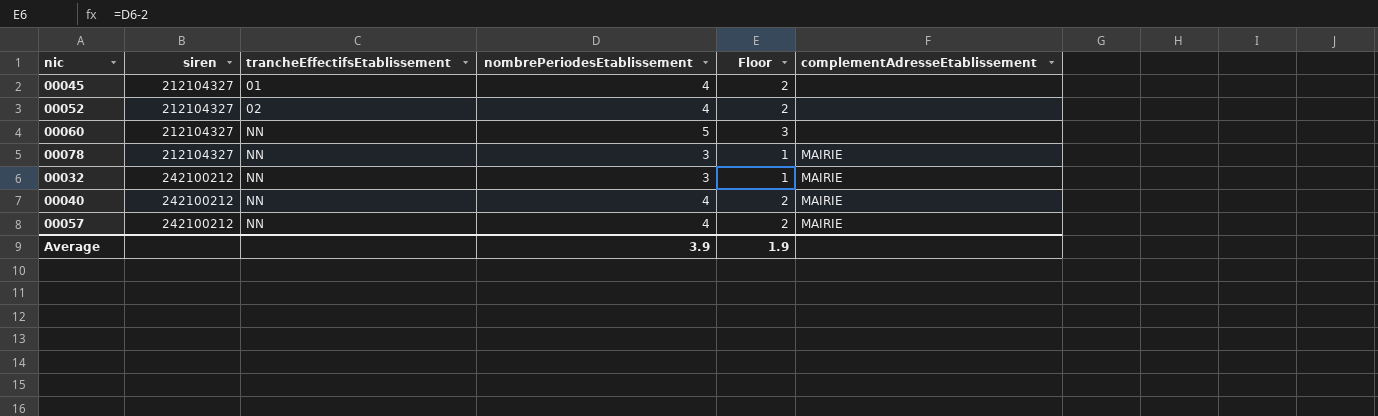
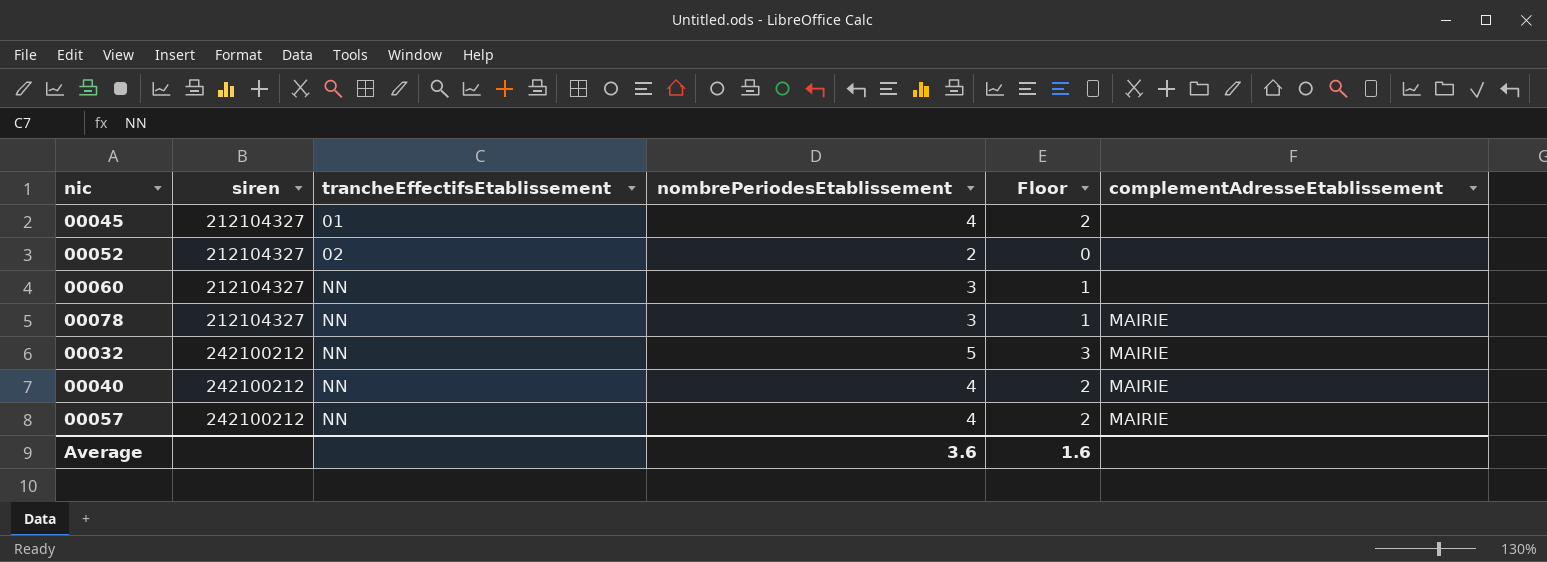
00052 | nombrePeriodesEtablissement: 4 -> 2
00052 | Floor: 2 -> 0
00060 | nombrePeriodesEtablissement: 5 -> 3
00060 | Floor: 3 -> 1
00032 | nombrePeriodesEtablissement: 3 -> 5
00032 | Floor: 1 -> 3
Average | nombrePeriodesEtablissement: 3.9 -> 3.6
Average | Floor: 1.9 -> 1.6

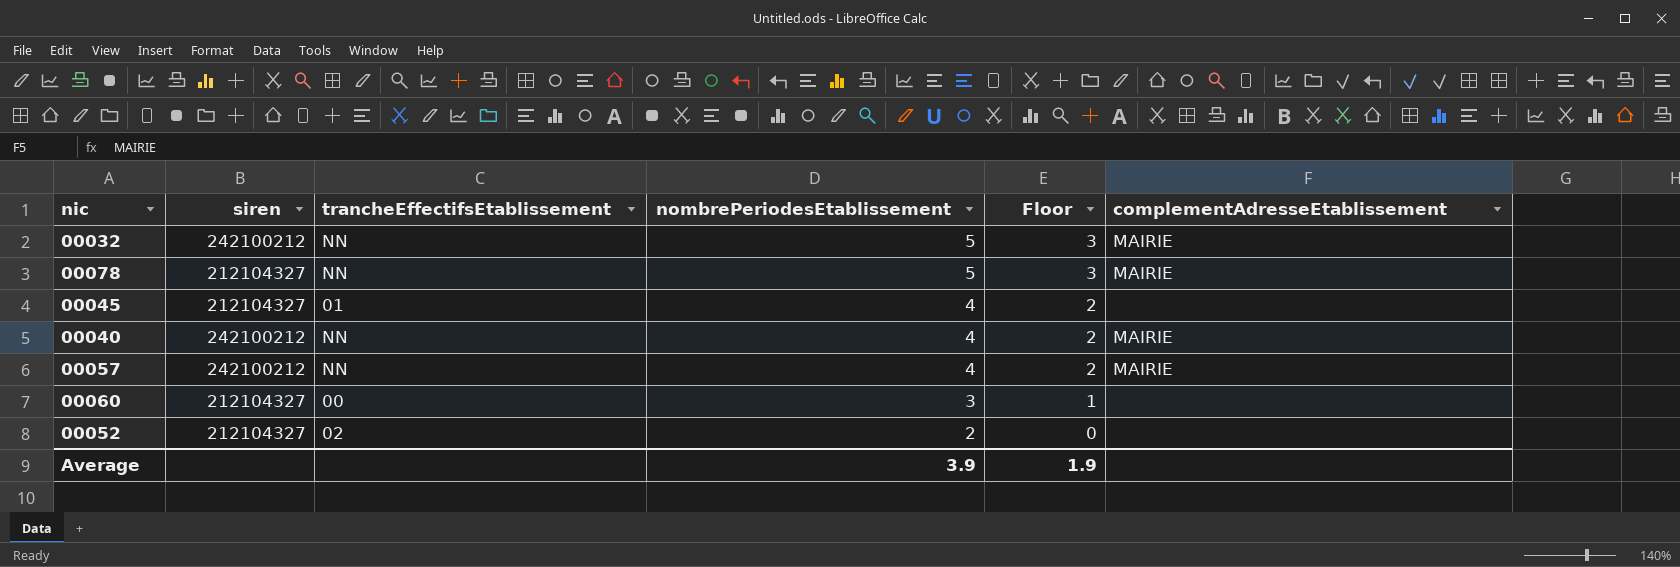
row order: siren ascending -> nombrePeriodesEtablissement descending
00078 | nombrePeriodesEtablissement: 3 -> 5
00078 | Floor: 1 -> 3
00060 | trancheEffectifsEtablissement: NN -> 00
Average | nombrePeriodesEtablissement: 3.6 -> 3.9
Average | Floor: 1.6 -> 1.9

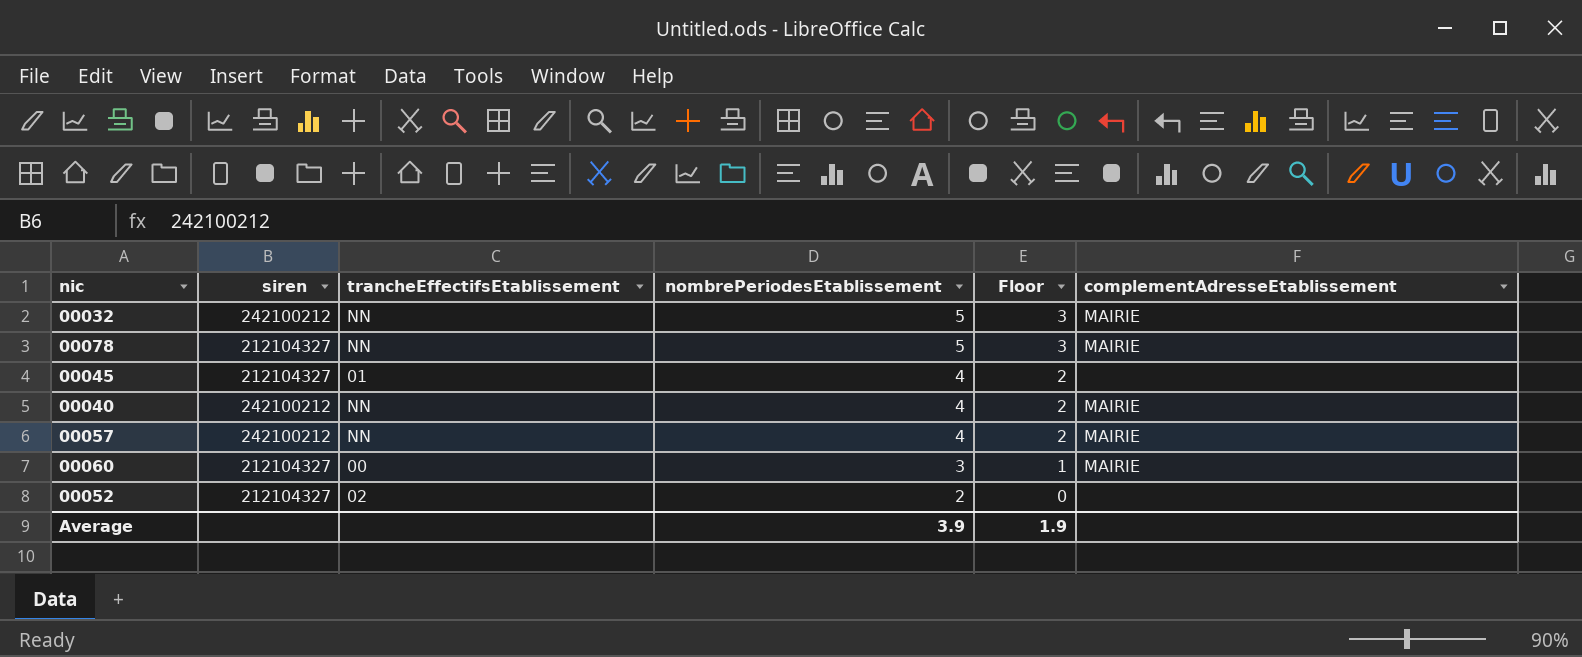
00060 | complementAdresseEtablissement: none -> MAIRIE

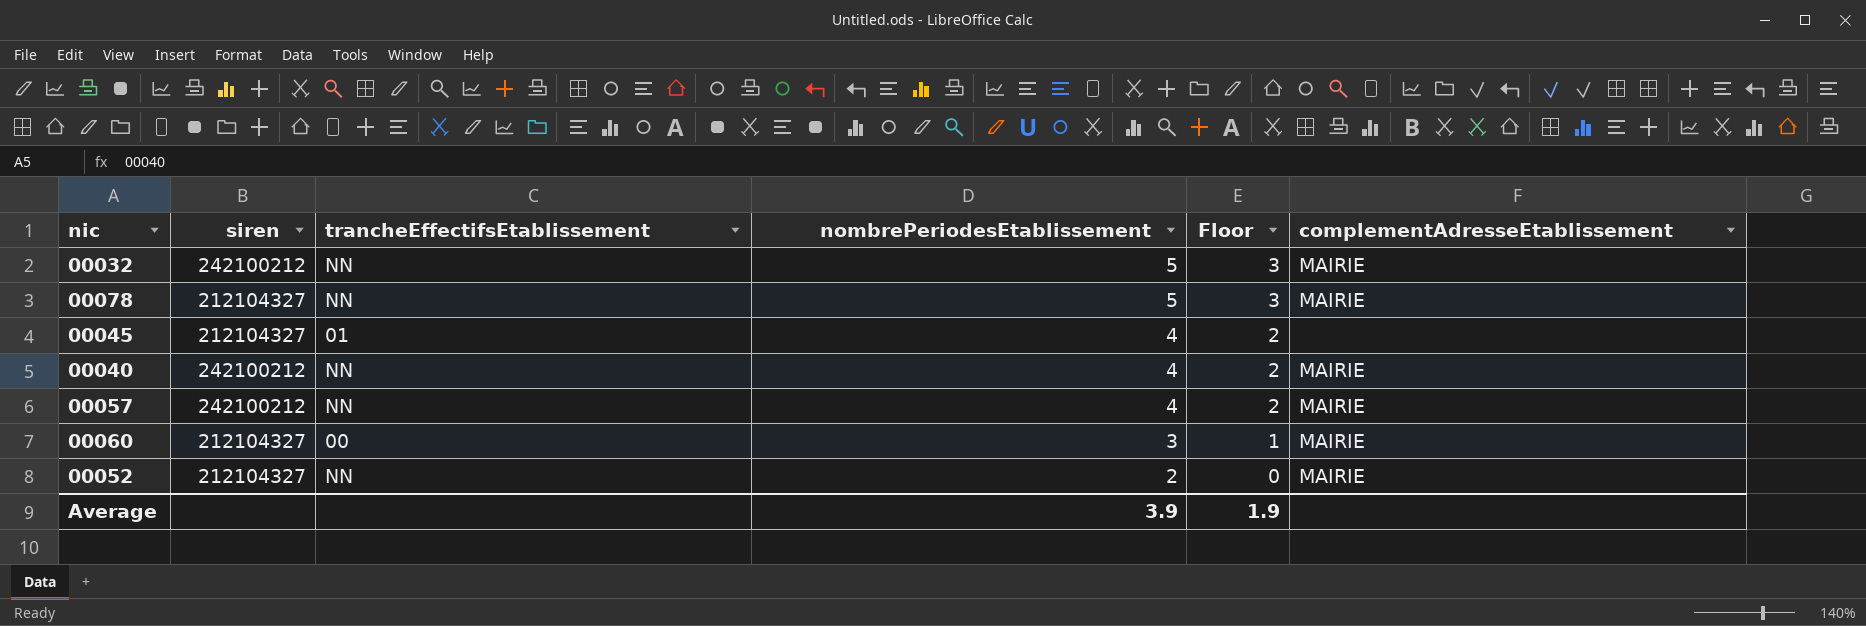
00052 | trancheEffectifsEtablissement: 02 -> NN
00052 | complementAdresseEtablissement: none -> MAIRIE

